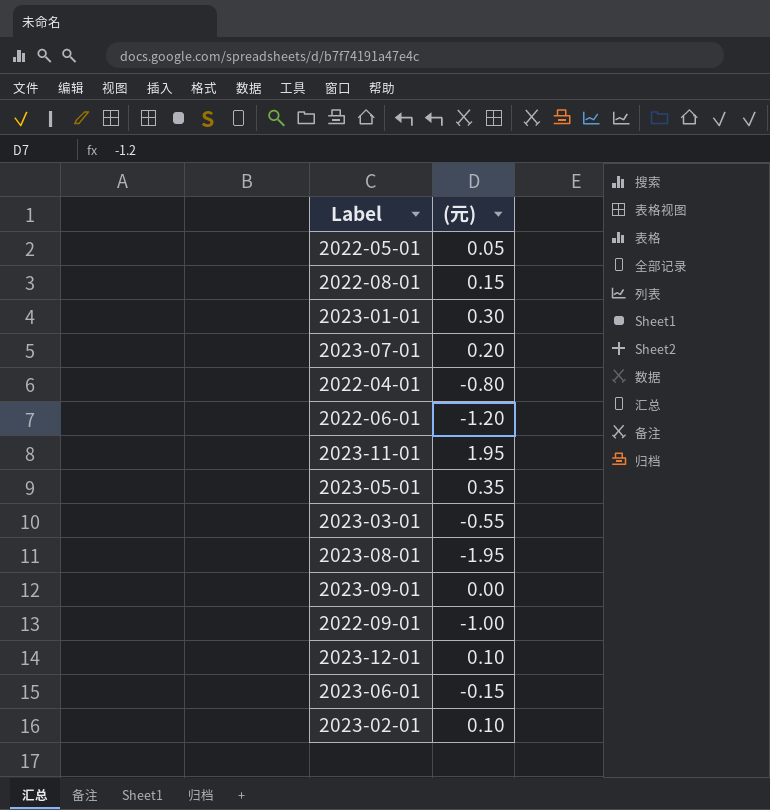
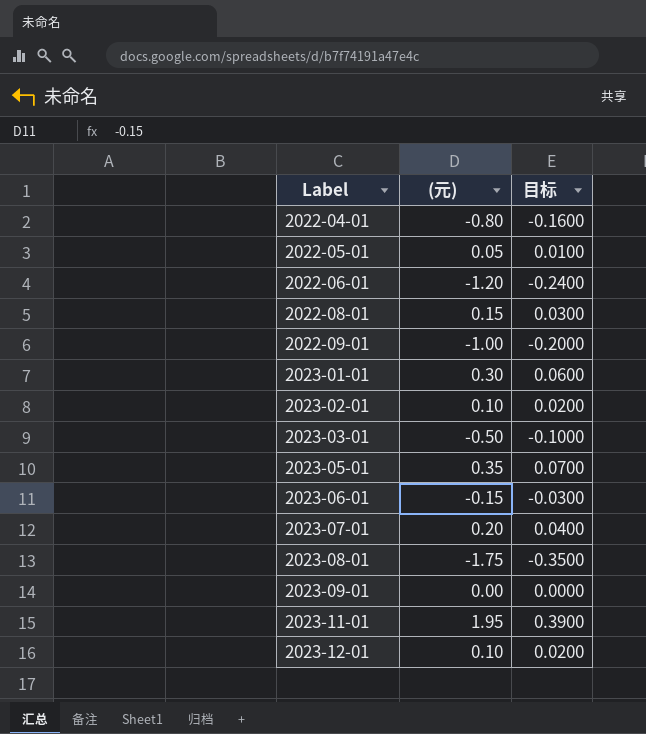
row order: none -> Label ascending
column 目标 | formula: none -> [(元)] * 0.2
2023-03-01 | (元): -0.55 -> -0.50
2023-08-01 | (元): -1.95 -> -1.75

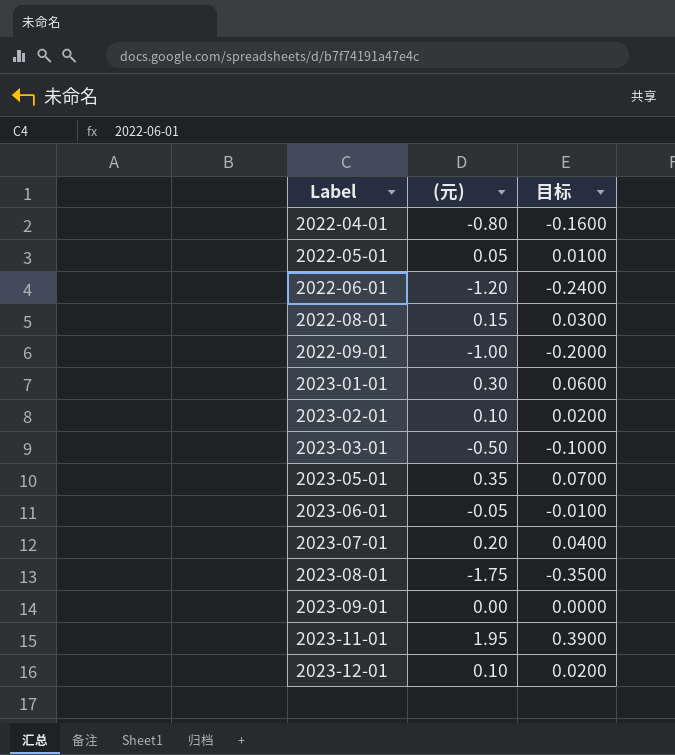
2023-06-01 | (元): -0.15 -> -0.05
2023-06-01 | 目标: -0.0300 -> -0.0100

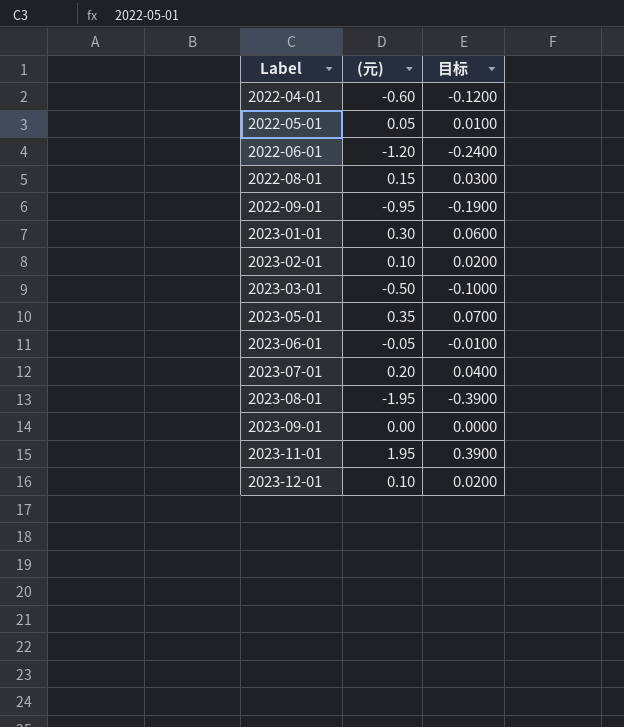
2022-04-01 | (元): -0.80 -> -0.60
2022-04-01 | 目标: -0.1600 -> -0.1200
2022-09-01 | (元): -1.00 -> -0.95
2022-09-01 | 目标: -0.2000 -> -0.1900
2023-08-01 | (元): -1.75 -> -1.95
2023-08-01 | 目标: -0.3500 -> -0.3900

